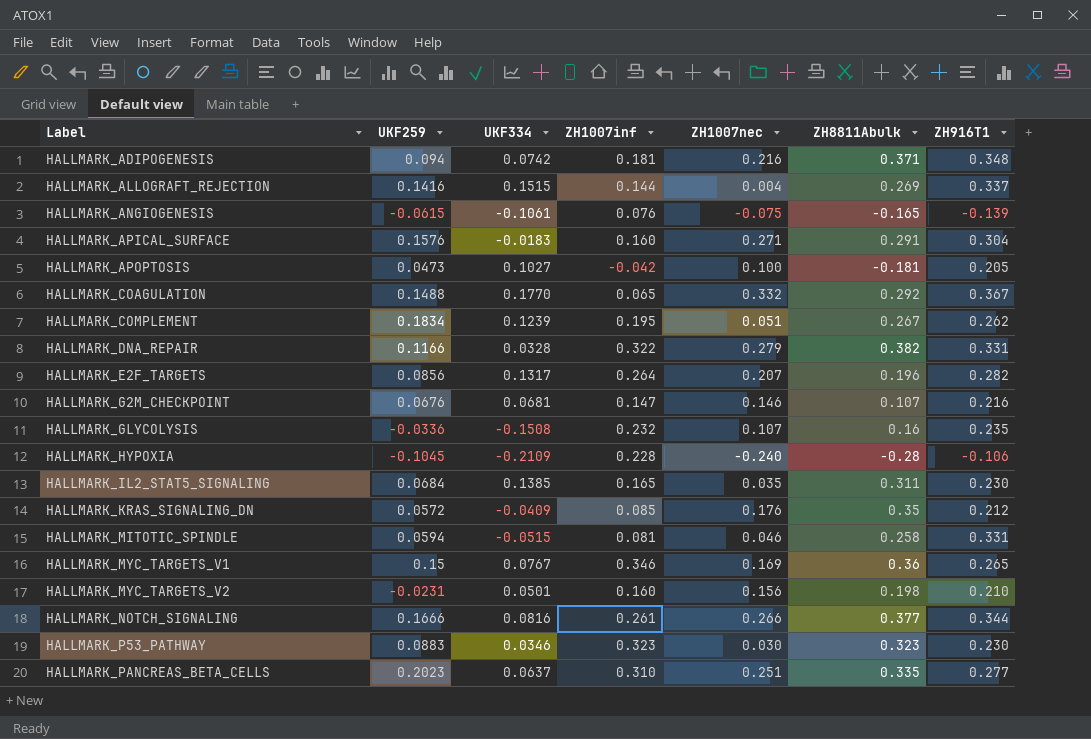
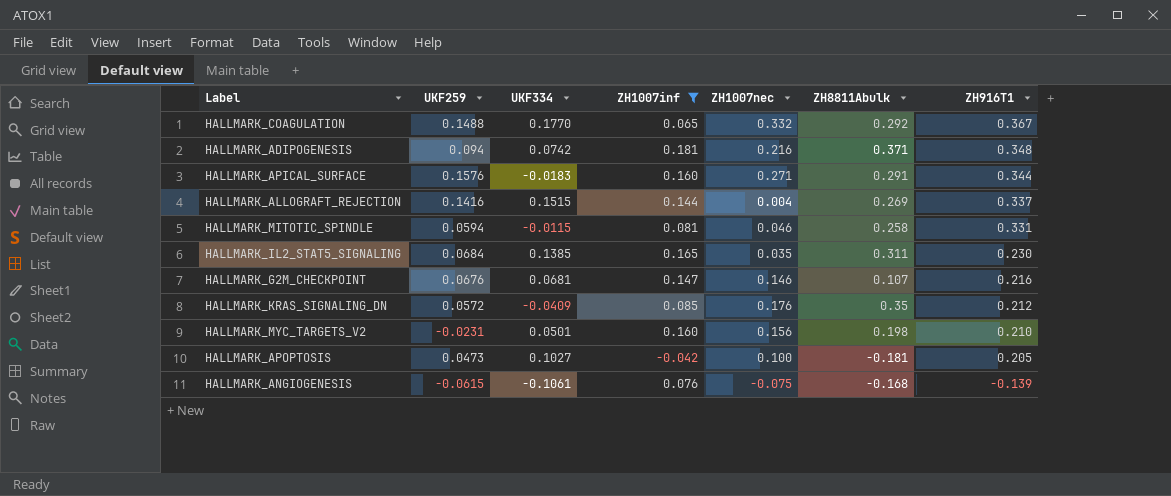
filter: none -> ZH1007inf <= 0.181
row order: Label ascending -> ZH916T1 descending
HALLMARK_APICAL_SURFACE | ZH916T1: 0.304 -> 0.344
HALLMARK_MITOTIC_SPINDLE | UKF334: -0.0515 -> -0.0115
HALLMARK_ANGIOGENESIS | ZH8811Abulk: -0.165 -> -0.168

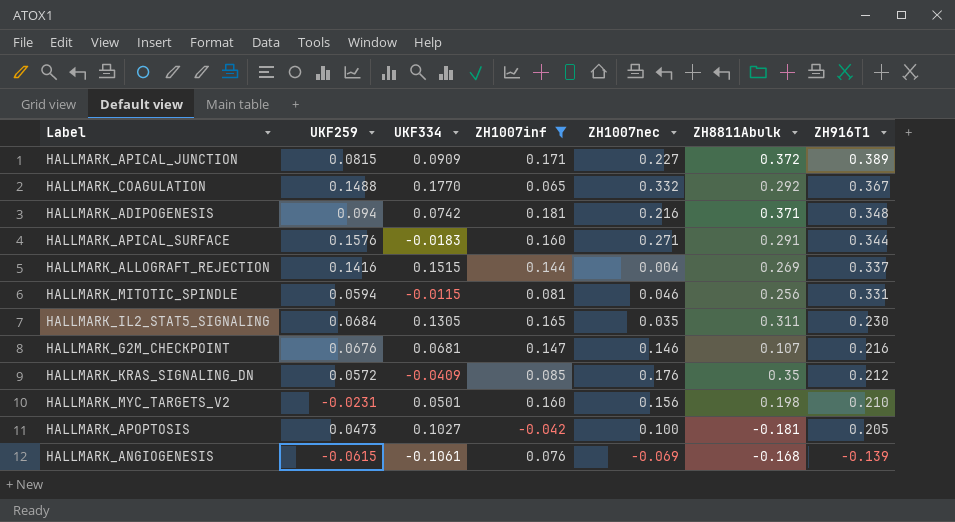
row HALLMARK_APICAL_JUNCTION: none -> 0.0815 | 0.0909 | 0.171 | 0.227 | 0.372 | 0.389
HALLMARK_MITOTIC_SPINDLE | ZH8811Abulk: 0.258 -> 0.256
HALLMARK_IL2_STAT5_SIGNALING | UKF334: 0.1385 -> 0.1305
HALLMARK_ANGIOGENESIS | ZH1007nec: -0.075 -> -0.069

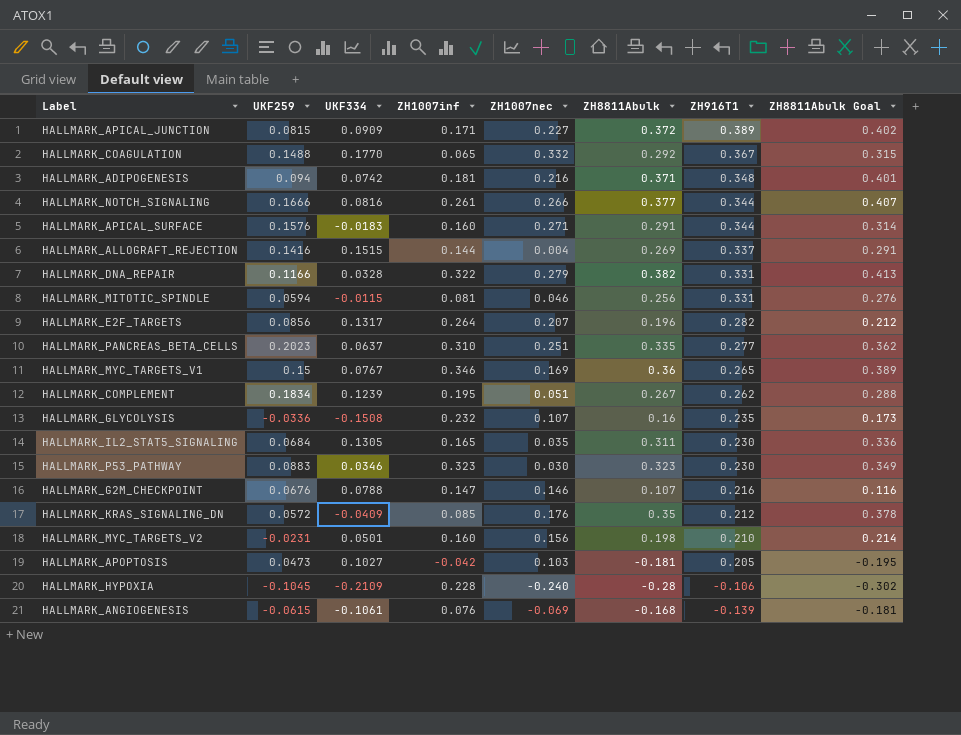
filter: ZH1007inf <= 0.181 -> none
column ZH8811Abulk Goal | formula: none -> [ZH8811Abulk] * 1.08
HALLMARK_G2M_CHECKPOINT | UKF334: 0.0681 -> 0.0788
HALLMARK_APOPTOSIS | ZH1007nec: 0.100 -> 0.103

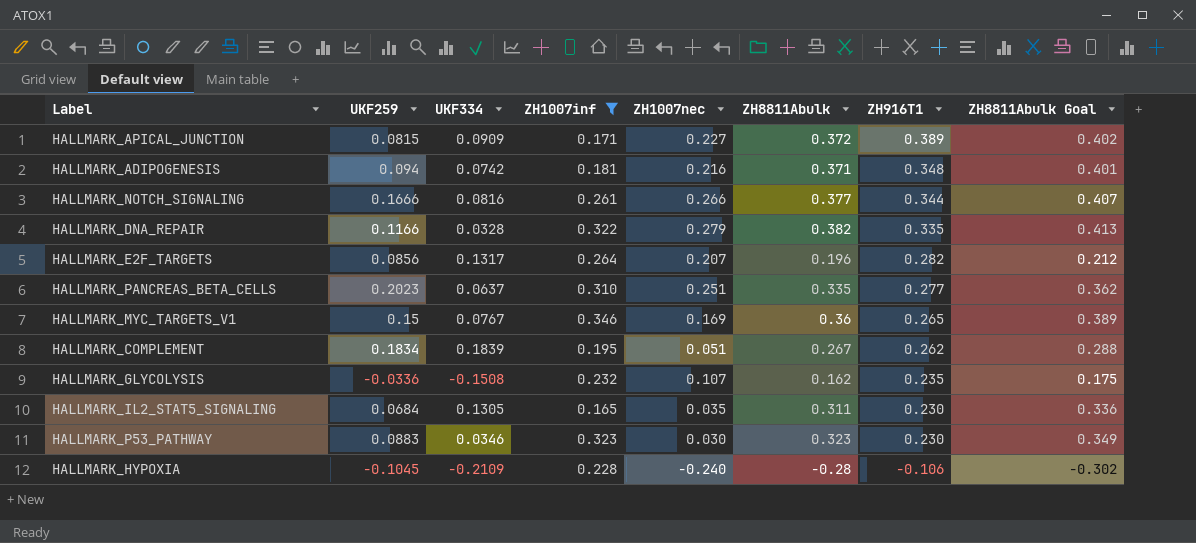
filter: none -> ZH1007inf >= 0.165
HALLMARK_DNA_REPAIR | ZH916T1: 0.331 -> 0.335
HALLMARK_COMPLEMENT | UKF334: 0.1239 -> 0.1839
HALLMARK_GLYCOLYSIS | ZH8811Abulk: 0.16 -> 0.162
HALLMARK_GLYCOLYSIS | ZH8811Abulk Goal: 0.173 -> 0.175

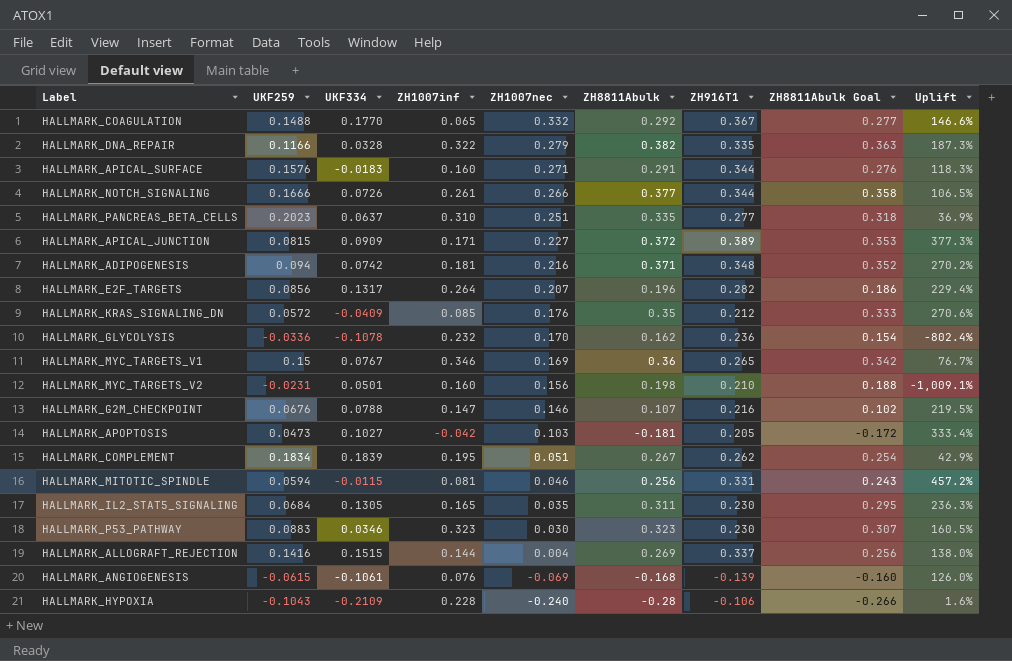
filter: ZH1007inf >= 0.165 -> none
row order: ZH916T1 descending -> ZH1007nec descending
column ZH8811Abulk Goal | formula: [ZH8811Abulk] * 1.08 -> [ZH8811Abulk] * 0.95
column Uplift | formula: none -> ([ZH916T1] - [UKF259]) / [UKF259]
HALLMARK_NOTCH_SIGNALING | UKF334: 0.0816 -> 0.0726
HALLMARK_GLYCOLYSIS | UKF334: -0.1508 -> -0.1078
HALLMARK_GLYCOLYSIS | ZH1007nec: 0.107 -> 0.170
HALLMARK_GLYCOLYSIS | ZH916T1: 0.235 -> 0.236
HALLMARK_HYPOXIA | UKF259: -0.1045 -> -0.1043

